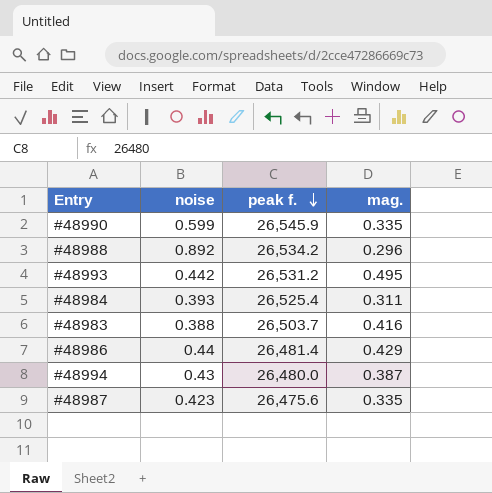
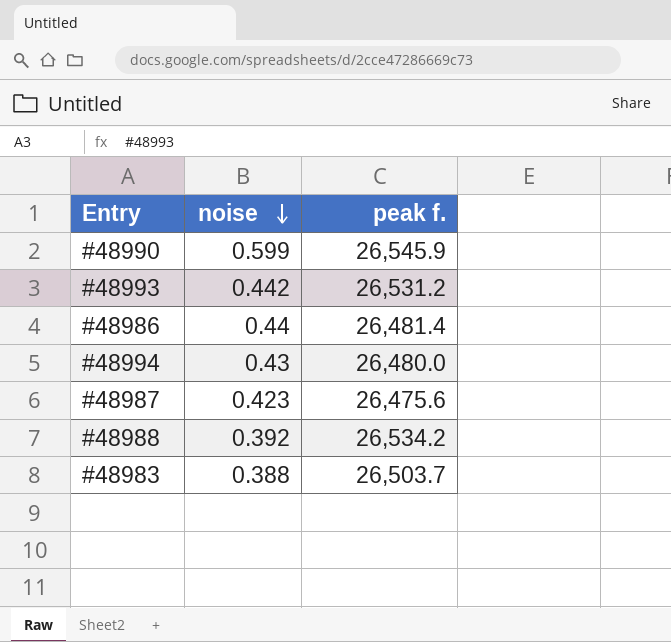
row order: peak f. descending -> noise descending
column mag. | position: 4 -> none
row #48984: 0.393 | 26,525.4 | 0.311 -> none
#48988 | noise: 0.892 -> 0.392

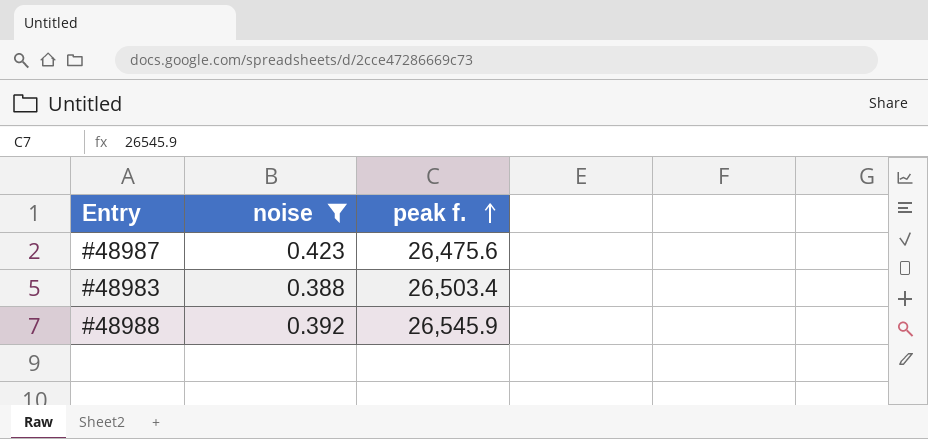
filter: none -> noise <= 0.423
row order: noise descending -> peak f. ascending
#48983 | peak f.: 26,503.7 -> 26,503.4
#48988 | peak f.: 26,534.2 -> 26,545.9

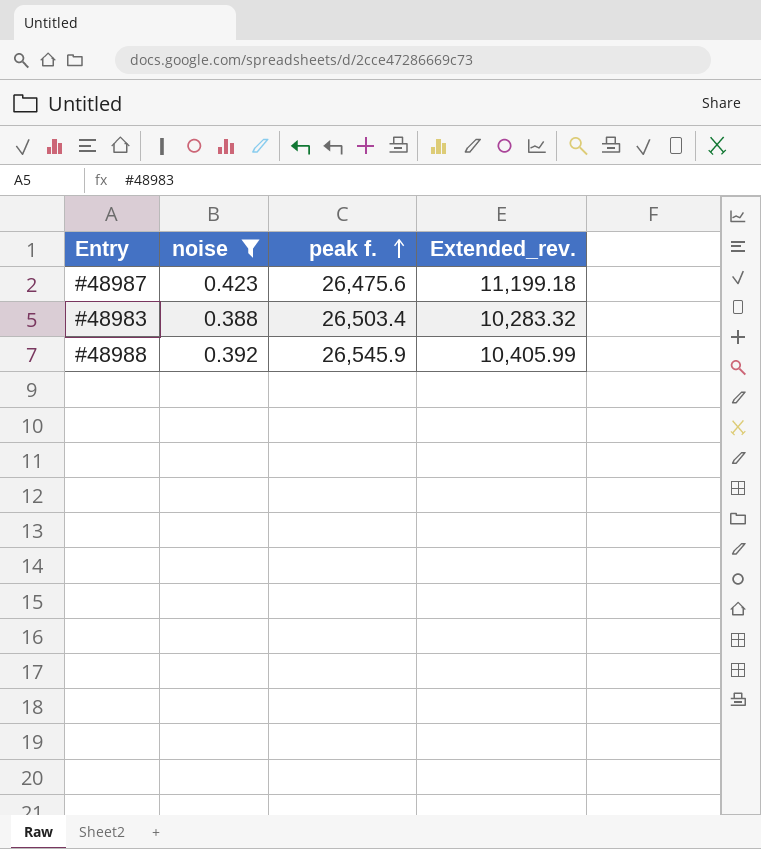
column Extended_rev. | formula: none -> [noise] * [peak f.]

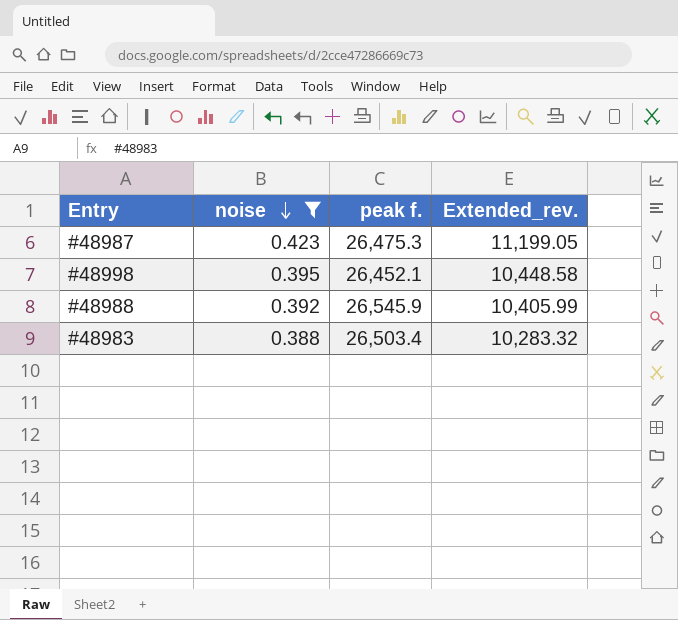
row order: peak f. ascending -> noise descending
#48987 | peak f.: 26,475.6 -> 26,475.3
#48987 | Extended_rev.: 11,199.18 -> 11,199.05
row #48998: none -> 0.395 | 26,452.1 | 10,448.58

